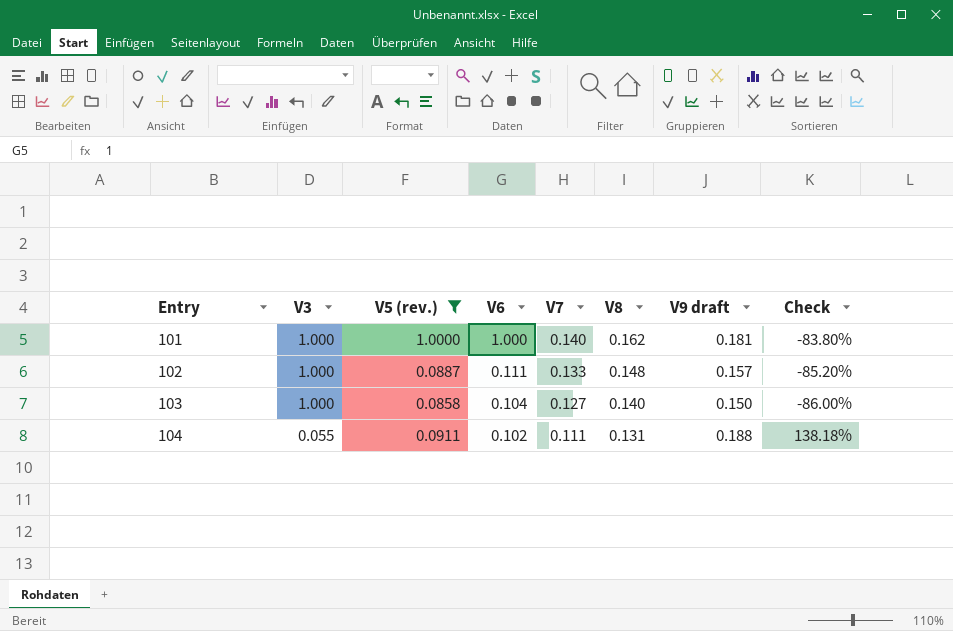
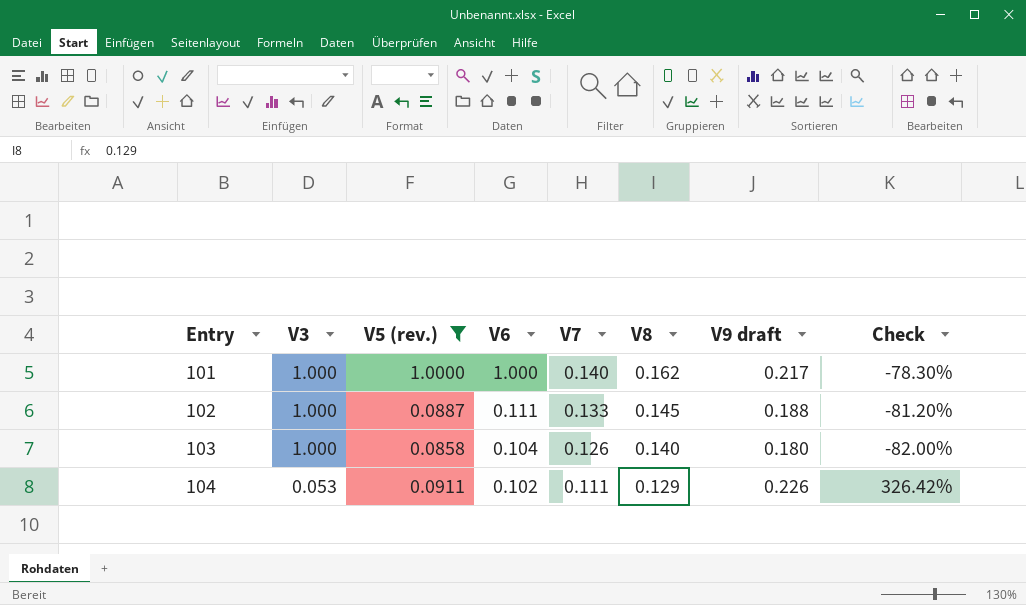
column Check | formula: ([V8] - [V3]) / [V3] -> ([V9 draft] - [V3]) / [V3]
101 | V9 draft: 0.181 -> 0.217
102 | V8: 0.148 -> 0.145
102 | V9 draft: 0.157 -> 0.188
103 | V7: 0.127 -> 0.126
103 | V9 draft: 0.150 -> 0.180
104 | V3: 0.055 -> 0.053
104 | V8: 0.131 -> 0.129
104 | V9 draft: 0.188 -> 0.226

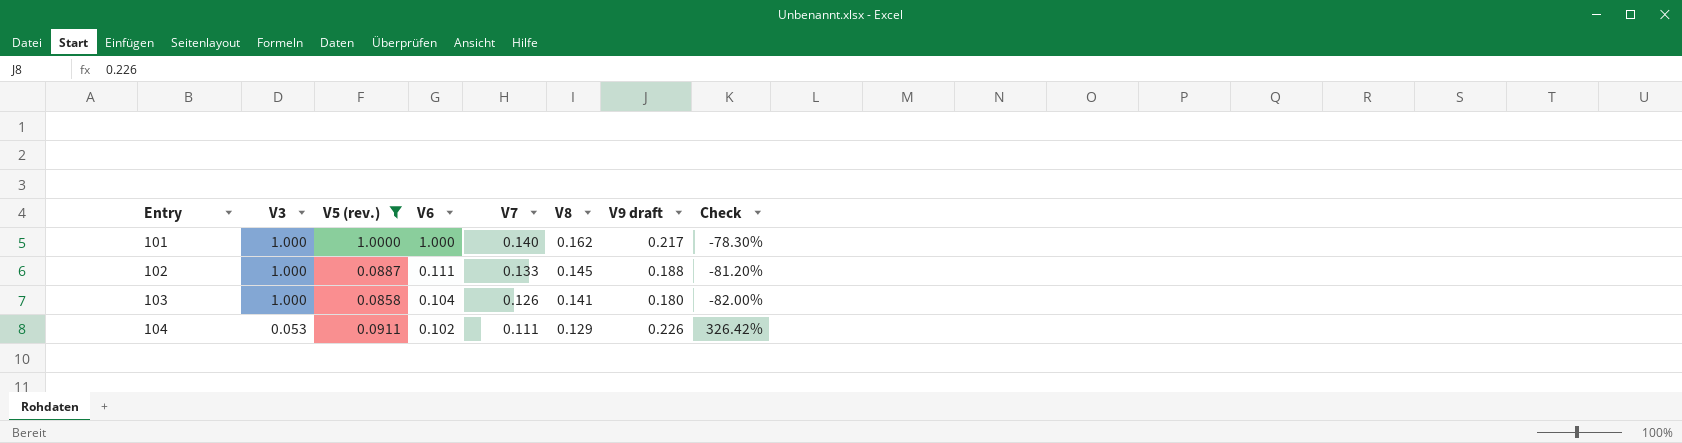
103 | V8: 0.140 -> 0.141

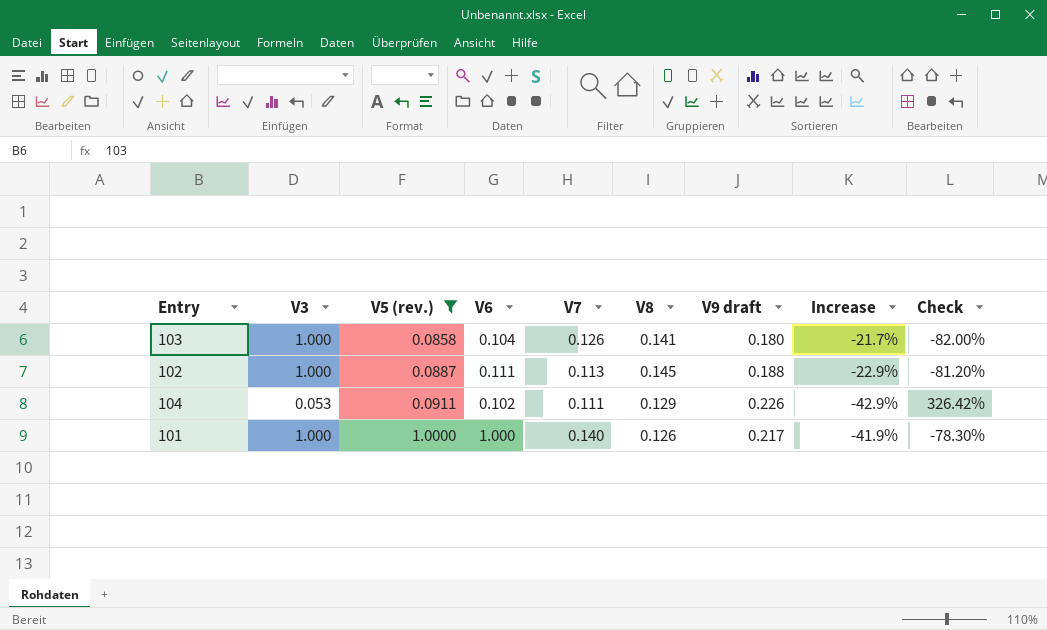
row order: Entry ascending -> V5 (rev.) ascending
column Increase | formula: none -> ([V8] - [V9 draft]) / [V9 draft]
102 | V7: 0.133 -> 0.113
101 | V8: 0.162 -> 0.126

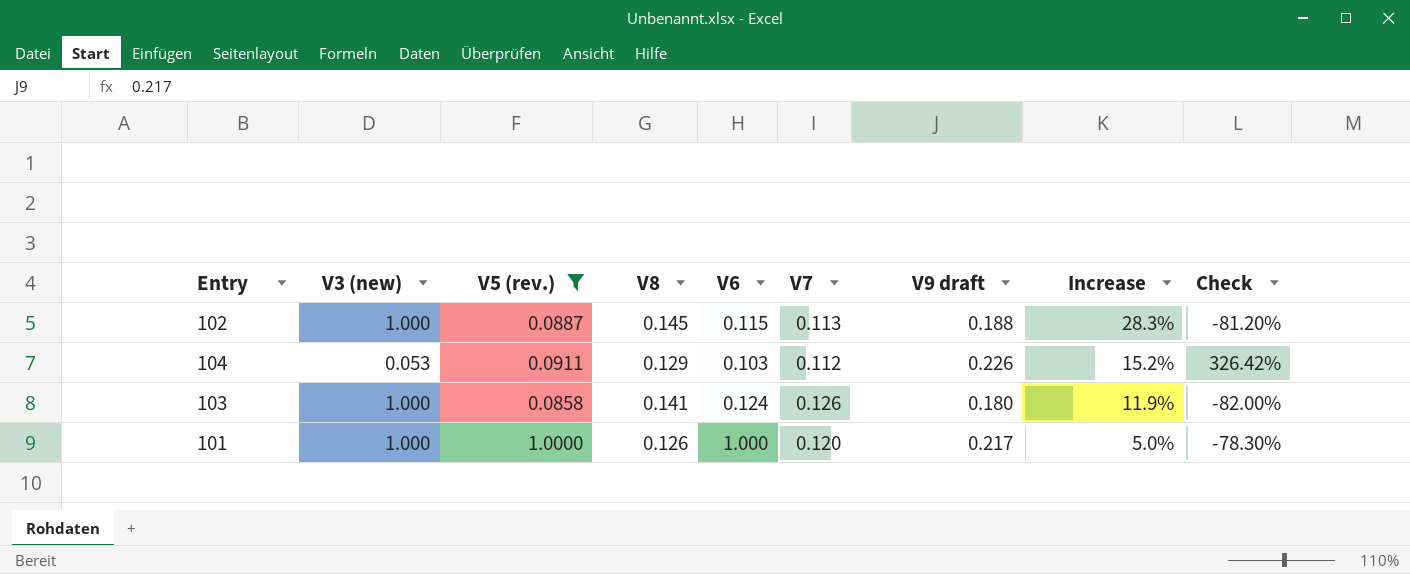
row order: V5 (rev.) ascending -> Increase descending
column name: V3 -> V3 (new)
column V8 | position: 6 -> 4
column Increase | formula: ([V8] - [V9 draft]) / [V9 draft] -> ([V8] - [V7]) / [V7]
102 | V6: 0.111 -> 0.115
104 | V6: 0.102 -> 0.103
104 | V7: 0.111 -> 0.112
103 | V6: 0.104 -> 0.124
101 | V7: 0.140 -> 0.120

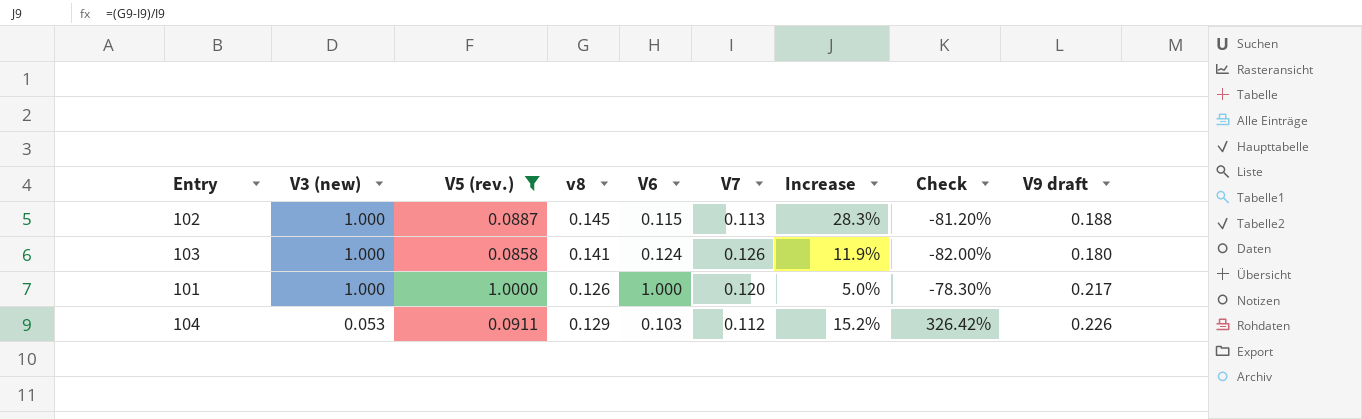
row order: Increase descending -> V3 (new) descending
column name: V8 -> v8
column V9 draft | position: 7 -> 9

